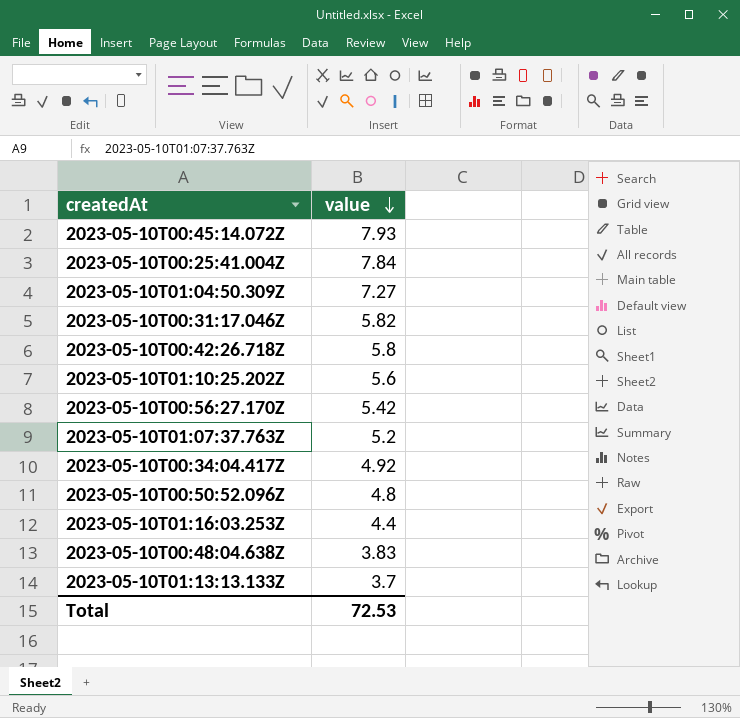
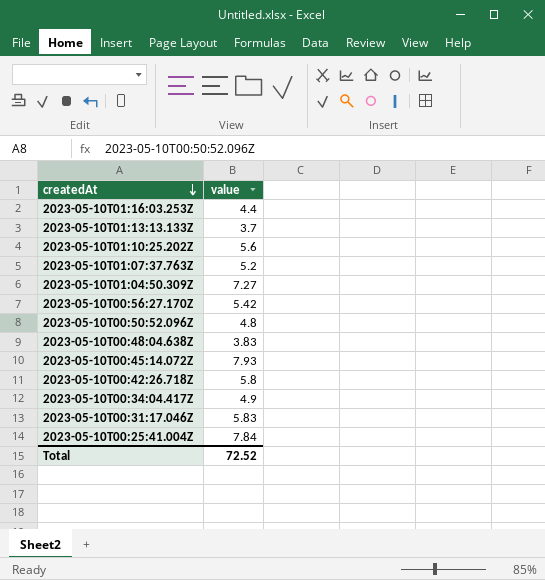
row order: value descending -> createdAt descending
2023-05-10T00:34:04.417Z | value: 4.92 -> 4.9
2023-05-10T00:31:17.046Z | value: 5.82 -> 5.83
Total | value: 72.53 -> 72.52

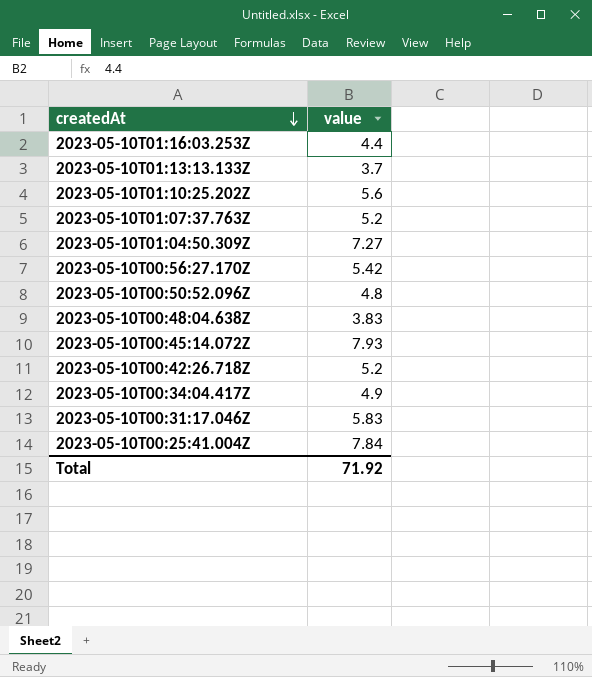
2023-05-10T00:42:26.718Z | value: 5.8 -> 5.2
Total | value: 72.52 -> 71.92

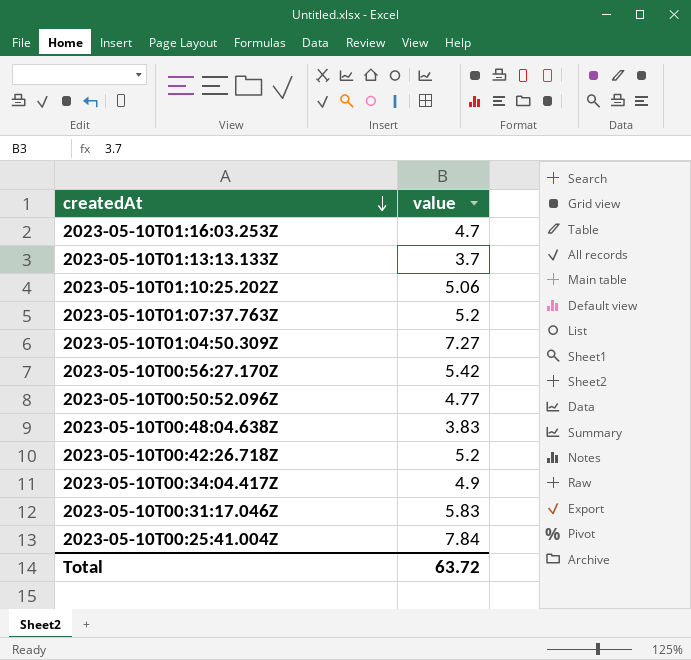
row 2023-05-10T00:45:14.072Z: 7.93 -> none
2023-05-10T01:16:03.253Z | value: 4.4 -> 4.7
2023-05-10T01:10:25.202Z | value: 5.6 -> 5.06
2023-05-10T00:50:52.096Z | value: 4.8 -> 4.77
Total | value: 71.92 -> 63.72

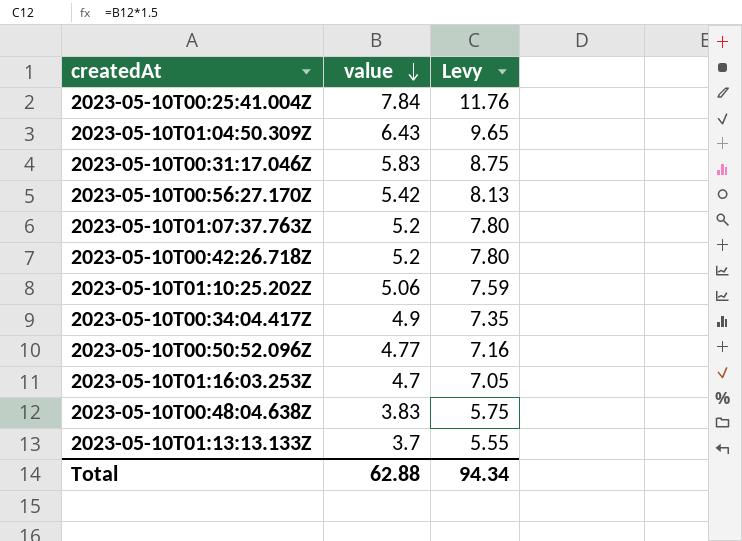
row order: createdAt descending -> value descending
column Levy | formula: none -> [value] * 1.5
2023-05-10T01:04:50.309Z | value: 7.27 -> 6.43
Total | value: 63.72 -> 62.88

